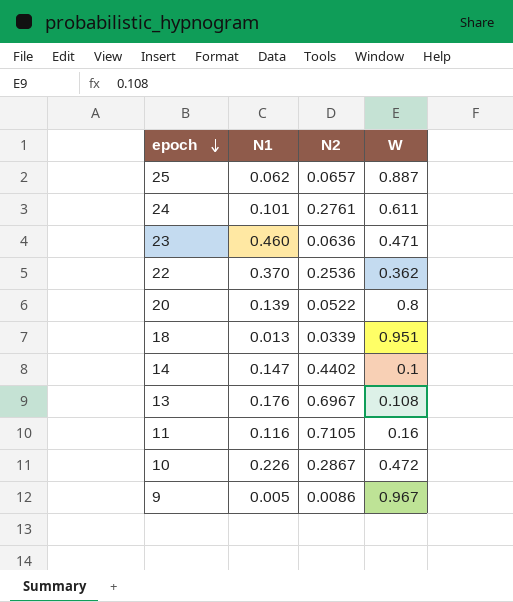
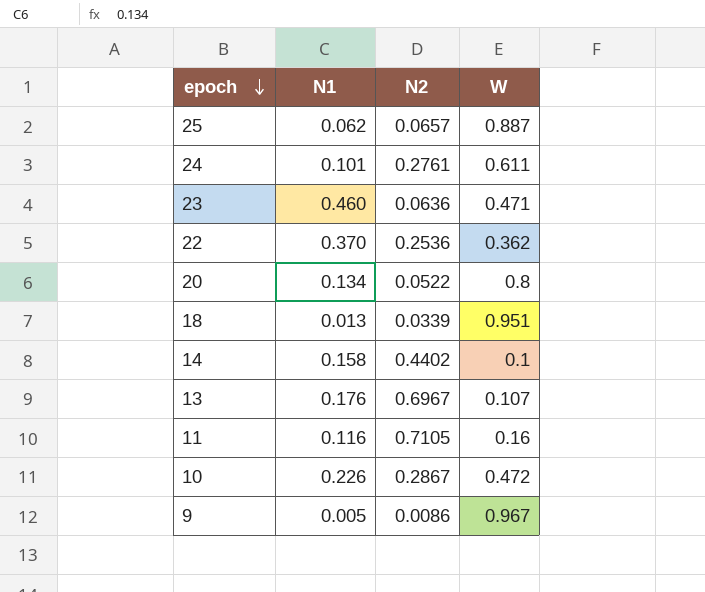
20 | N1: 0.139 -> 0.134
14 | N1: 0.147 -> 0.158
13 | W: 0.108 -> 0.107

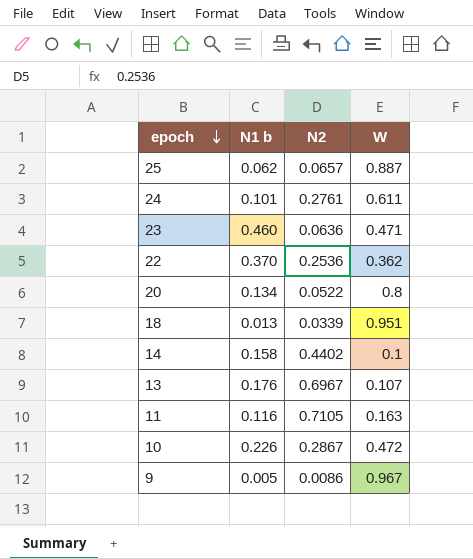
column name: N1 -> N1 b
11 | W: 0.16 -> 0.163

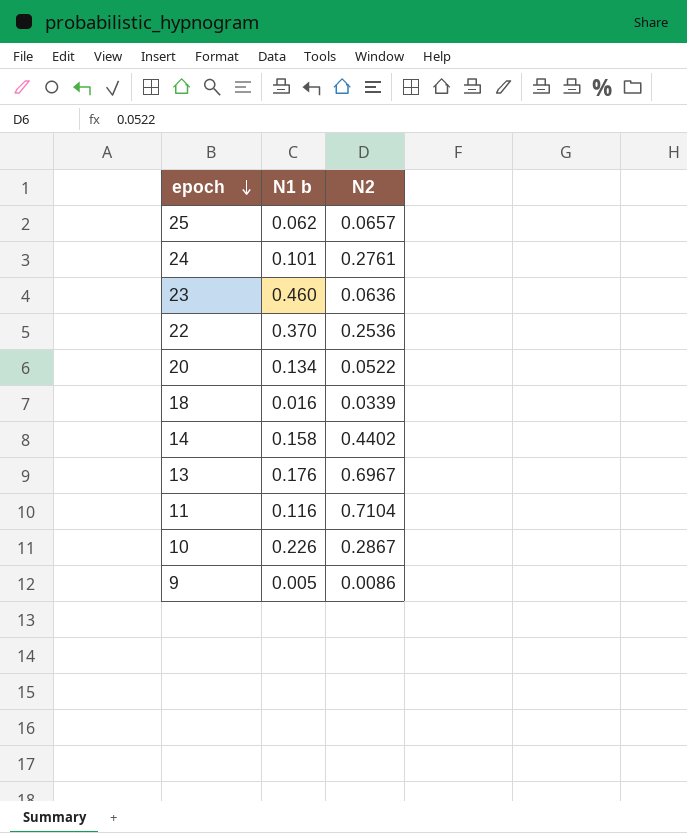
column W | position: 4 -> none
18 | N1 b: 0.013 -> 0.016
11 | N2: 0.7105 -> 0.7104

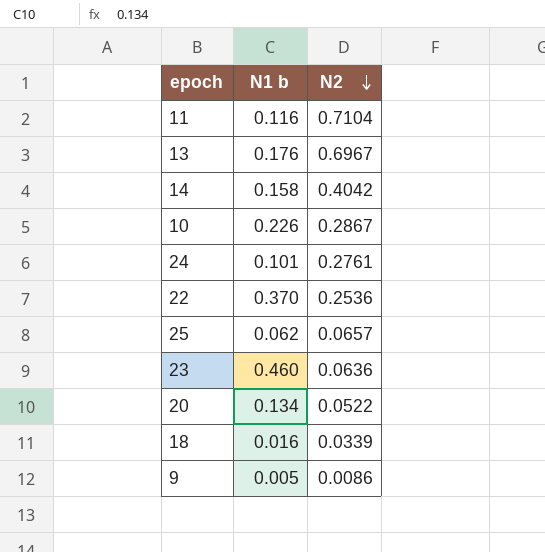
row order: epoch descending -> N2 descending
14 | N2: 0.4402 -> 0.4042

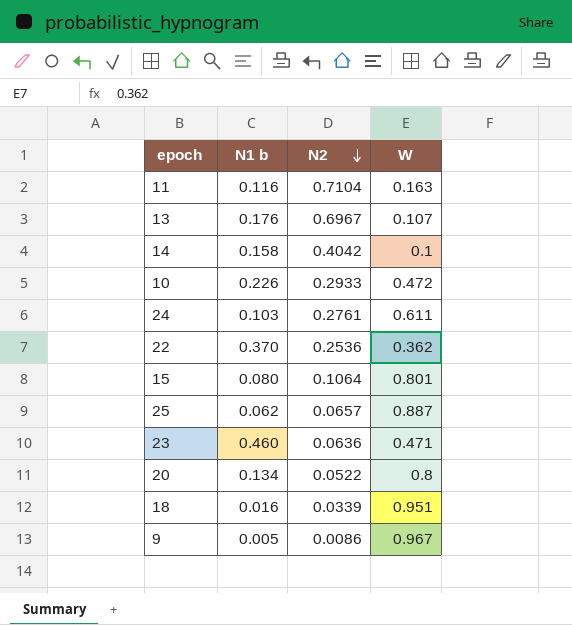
column W | position: none -> 4
10 | N2: 0.2867 -> 0.2933
24 | N1 b: 0.101 -> 0.103
row 15: none -> 0.080 | 0.1064 | 0.801

